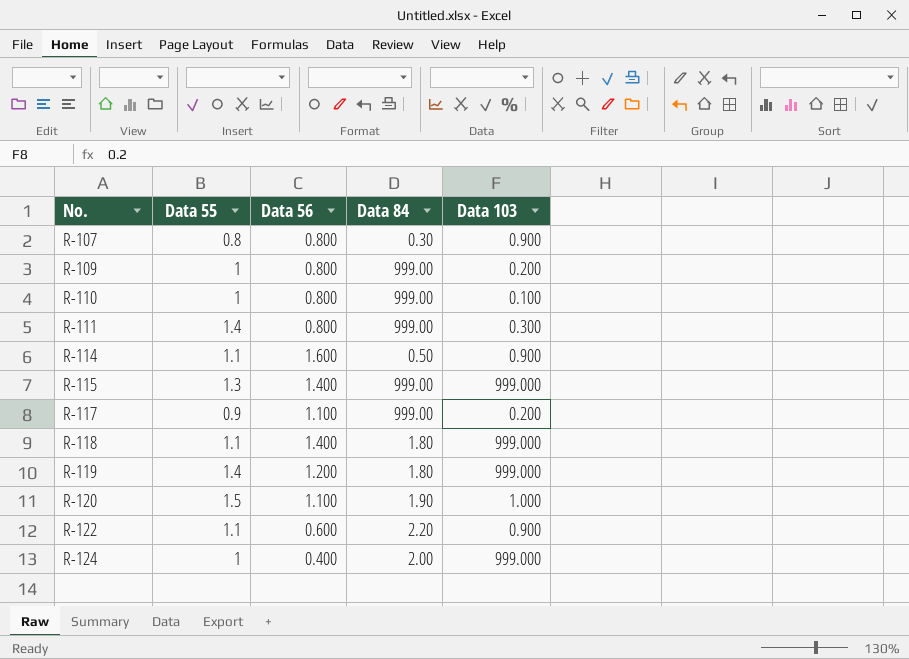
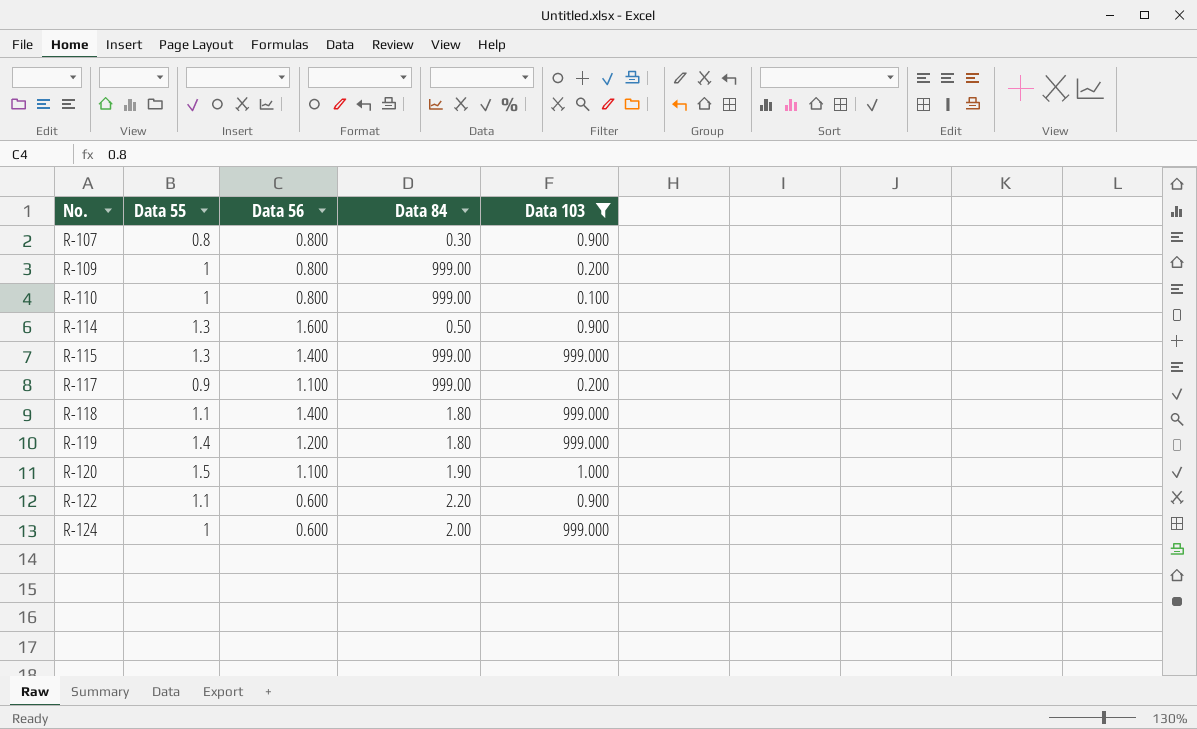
filter: none -> Data 103 != 0.300
R-114 | Data 55: 1.1 -> 1.3
R-124 | Data 56: 0.400 -> 0.600

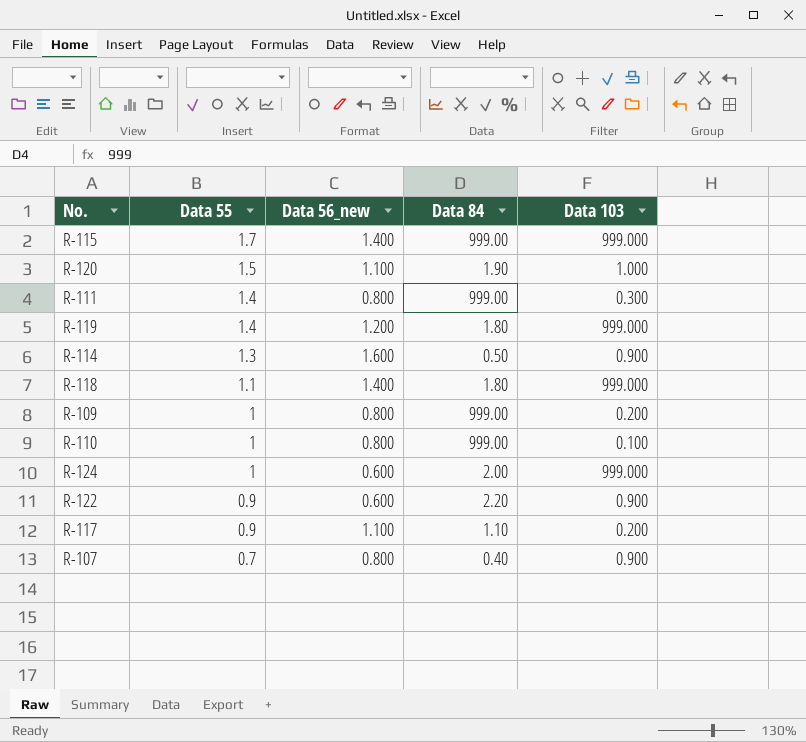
filter: Data 103 != 0.300 -> none
row order: No. ascending -> Data 55 descending
column name: Data 56 -> Data 56_new
R-115 | Data 55: 1.3 -> 1.7
R-122 | Data 55: 1.1 -> 0.9
R-117 | Data 84: 999.00 -> 1.10
R-107 | Data 55: 0.8 -> 0.7
R-107 | Data 84: 0.30 -> 0.40

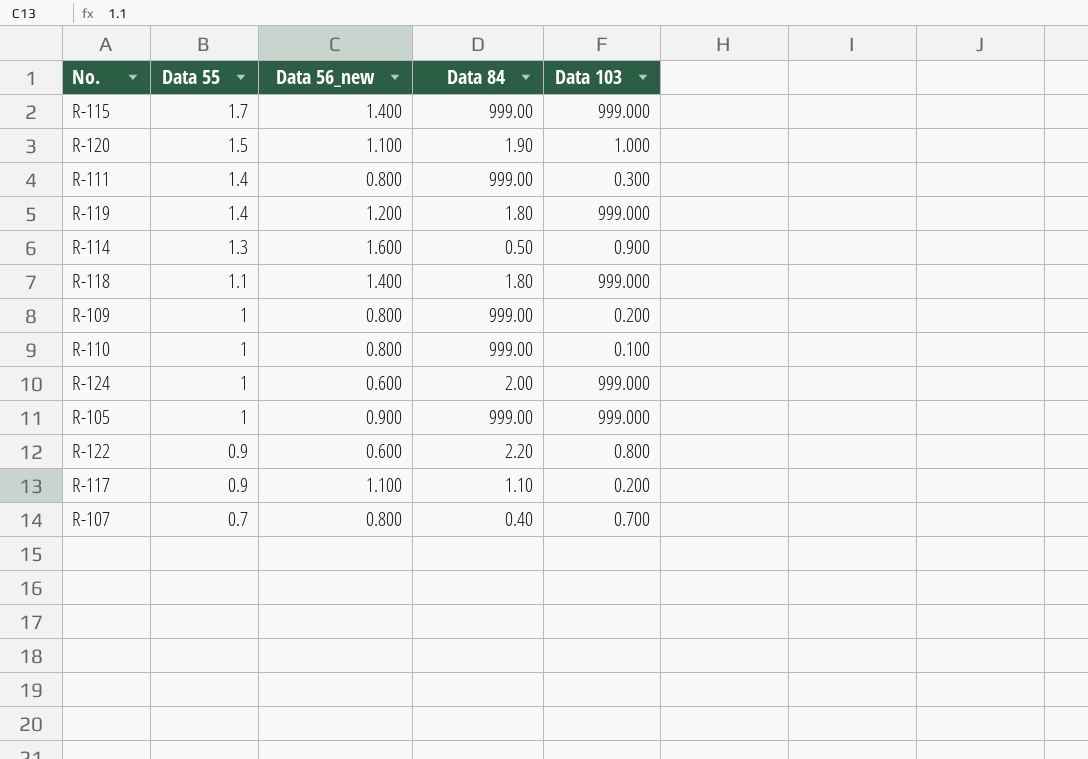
row R-105: none -> 1 | 0.900 | 999.00 | 999.000
R-122 | Data 103: 0.900 -> 0.800
R-107 | Data 103: 0.900 -> 0.700

